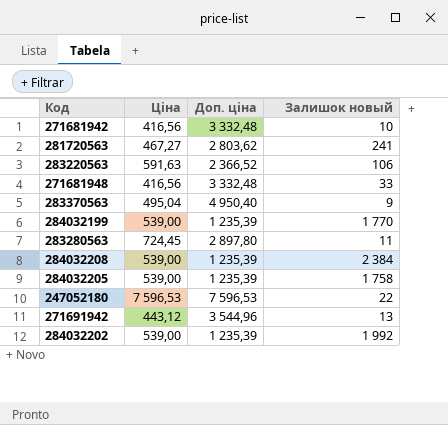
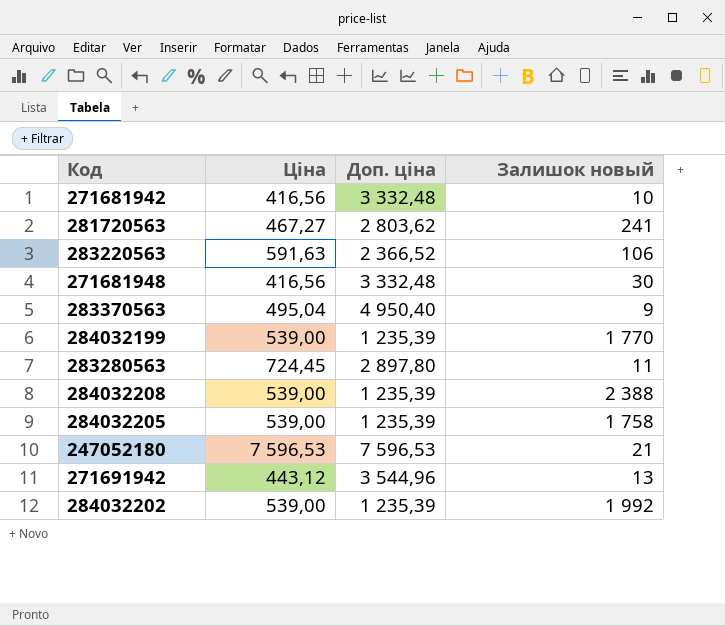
271681948 | Залишок новый: 33 -> 30
284032208 | Залишок новый: 2 384 -> 2 388
247052180 | Залишок новый: 22 -> 21

